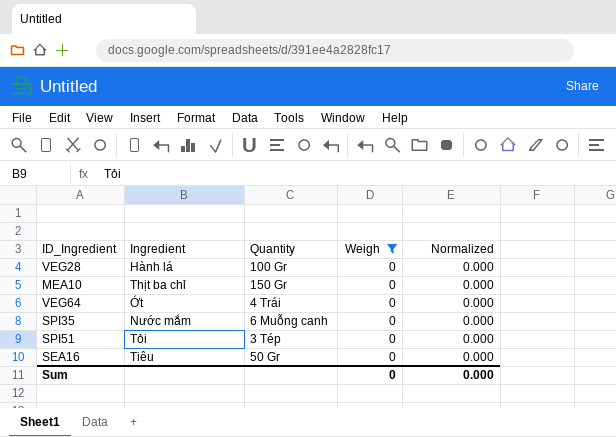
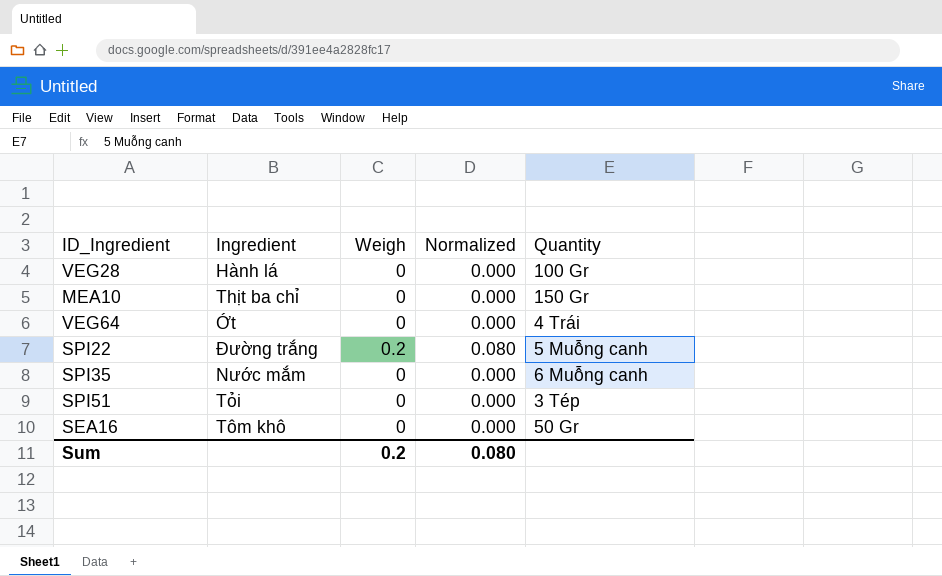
filter: Weigh = 0 -> none
column Quantity | position: 3 -> 5
SEA16 | Ingredient: Tiêu -> Tôm khô
Sum | Weigh: 0 -> 0.2
Sum | Normalized: 0.000 -> 0.080

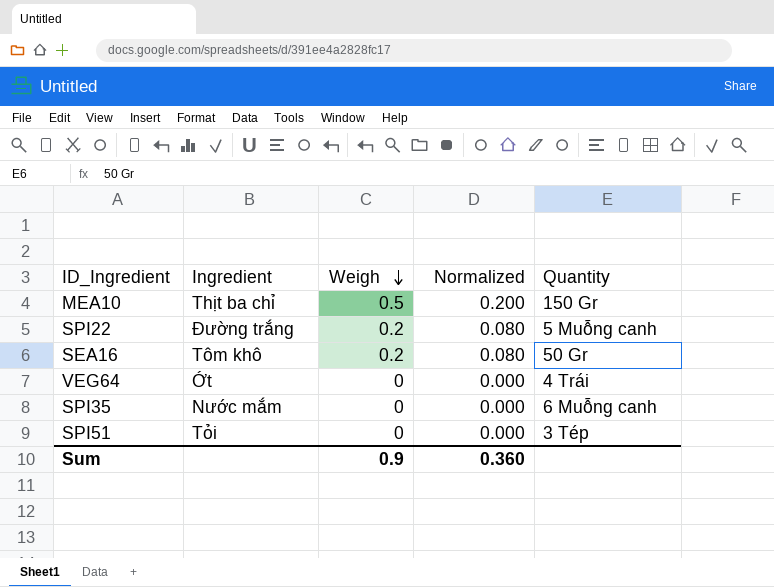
row order: none -> Weigh descending
row VEG28: Hành lá | 0 | 0.000 | 100 Gr -> none
MEA10 | Weigh: 0 -> 0.5
MEA10 | Normalized: 0.000 -> 0.200
SEA16 | Weigh: 0 -> 0.2
SEA16 | Normalized: 0.000 -> 0.080
Sum | Weigh: 0.2 -> 0.9
Sum | Normalized: 0.080 -> 0.360

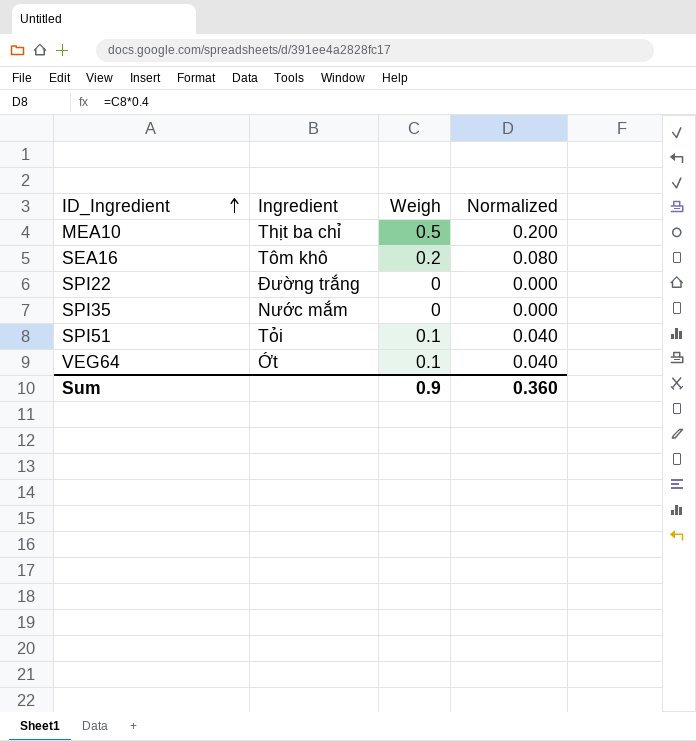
row order: Weigh descending -> ID_Ingredient ascending
column Quantity | position: 5 -> none
SPI22 | Weigh: 0.2 -> 0
SPI22 | Normalized: 0.080 -> 0.000
SPI51 | Weigh: 0 -> 0.1
SPI51 | Normalized: 0.000 -> 0.040
VEG64 | Weigh: 0 -> 0.1
VEG64 | Normalized: 0.000 -> 0.040

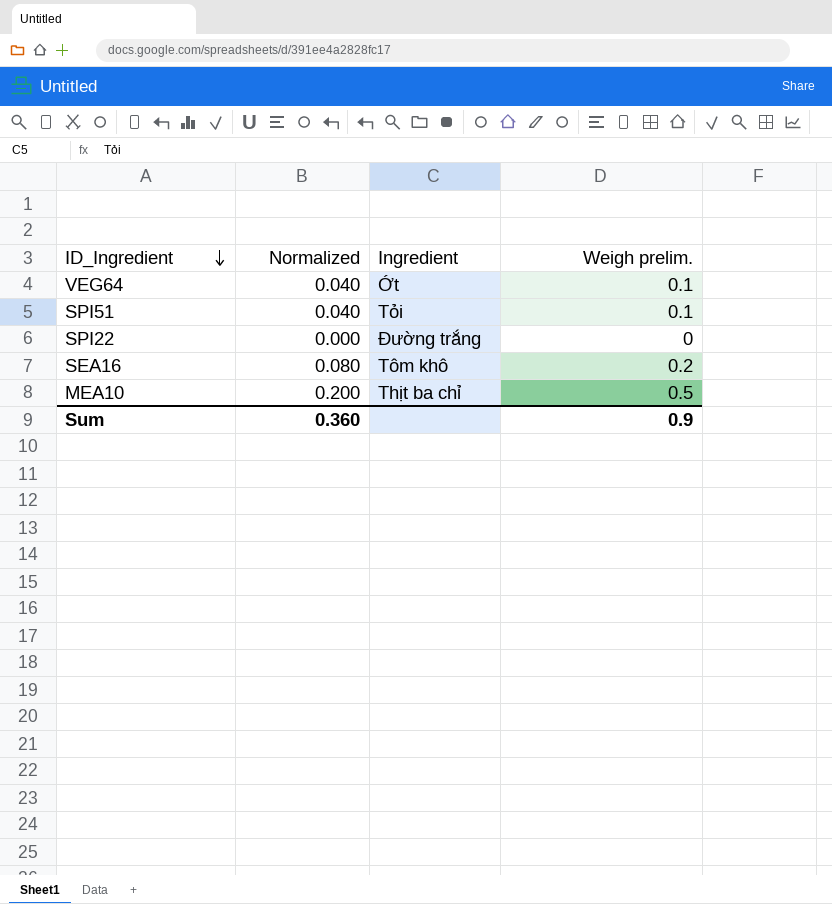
row order: ID_Ingredient ascending -> ID_Ingredient descending
column Normalized | position: 4 -> 2
column name: Weigh -> Weigh prelim.
row SPI35: Nước mắm | 0 | 0.000 -> none

